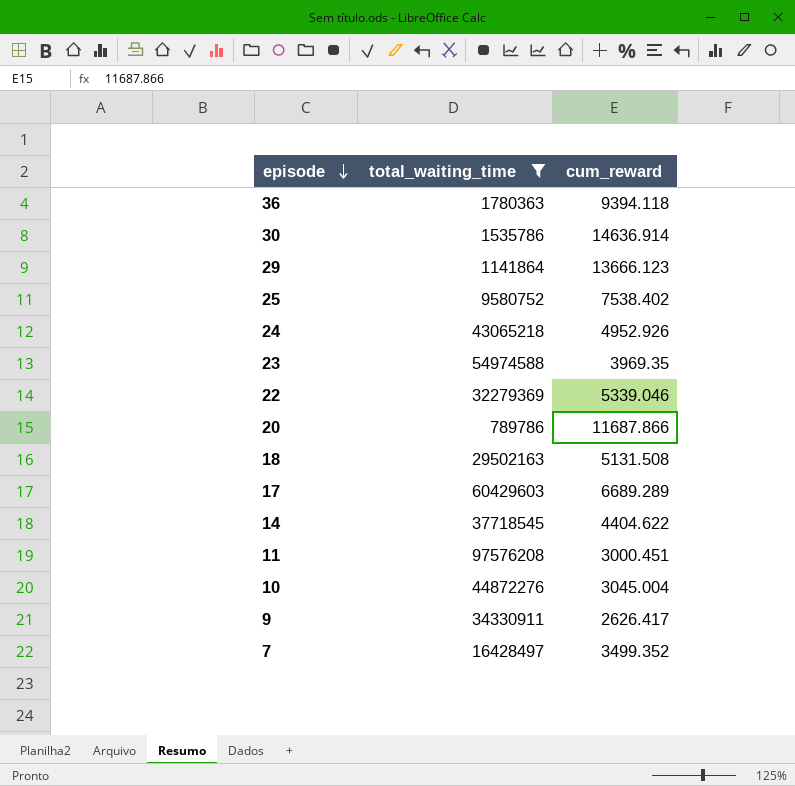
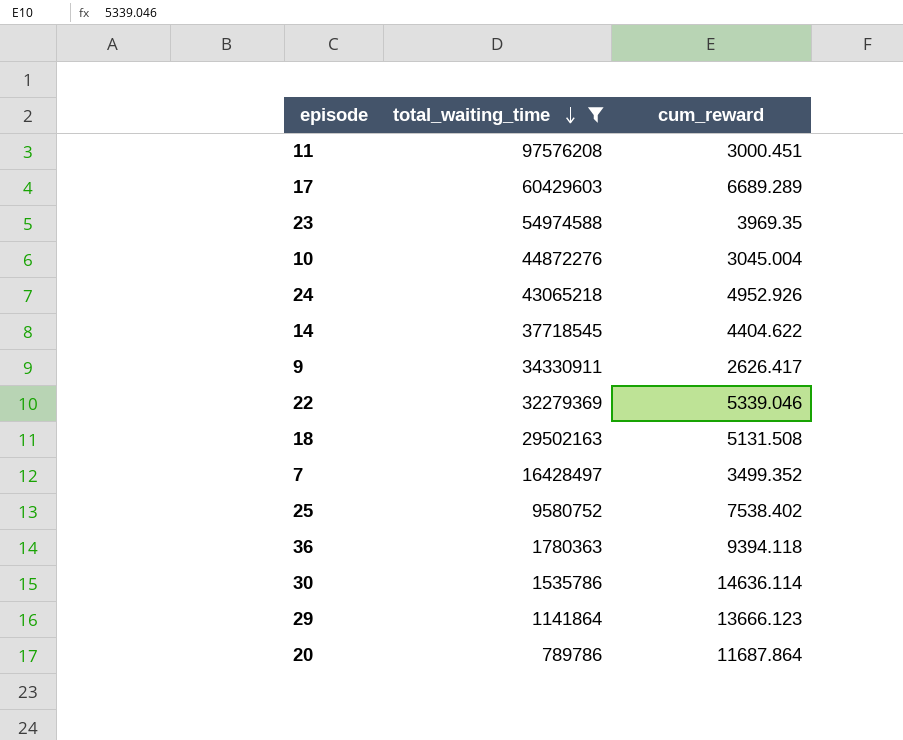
row order: episode descending -> total_waiting_time descending
30 | cum_reward: 14636.914 -> 14636.114
20 | cum_reward: 11687.866 -> 11687.864

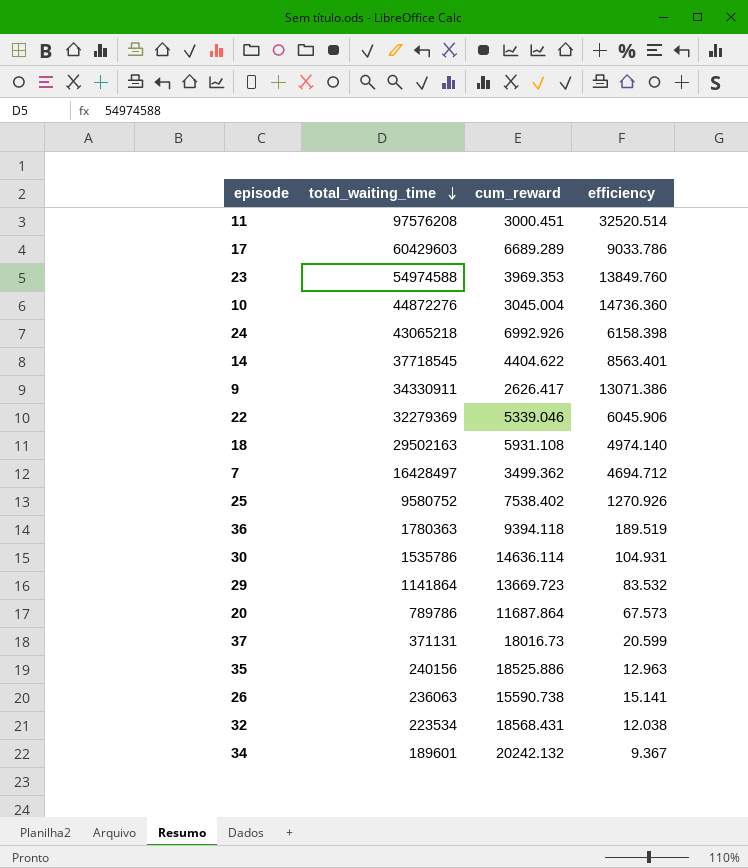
filter: total_waiting_time >= 789786 -> none
column efficiency | formula: none -> [total_waiting_time] / [cum_reward]
23 | cum_reward: 3969.35 -> 3969.353
24 | cum_reward: 4952.926 -> 6992.926
18 | cum_reward: 5131.508 -> 5931.108
7 | cum_reward: 3499.352 -> 3499.362
29 | cum_reward: 13666.123 -> 13669.723

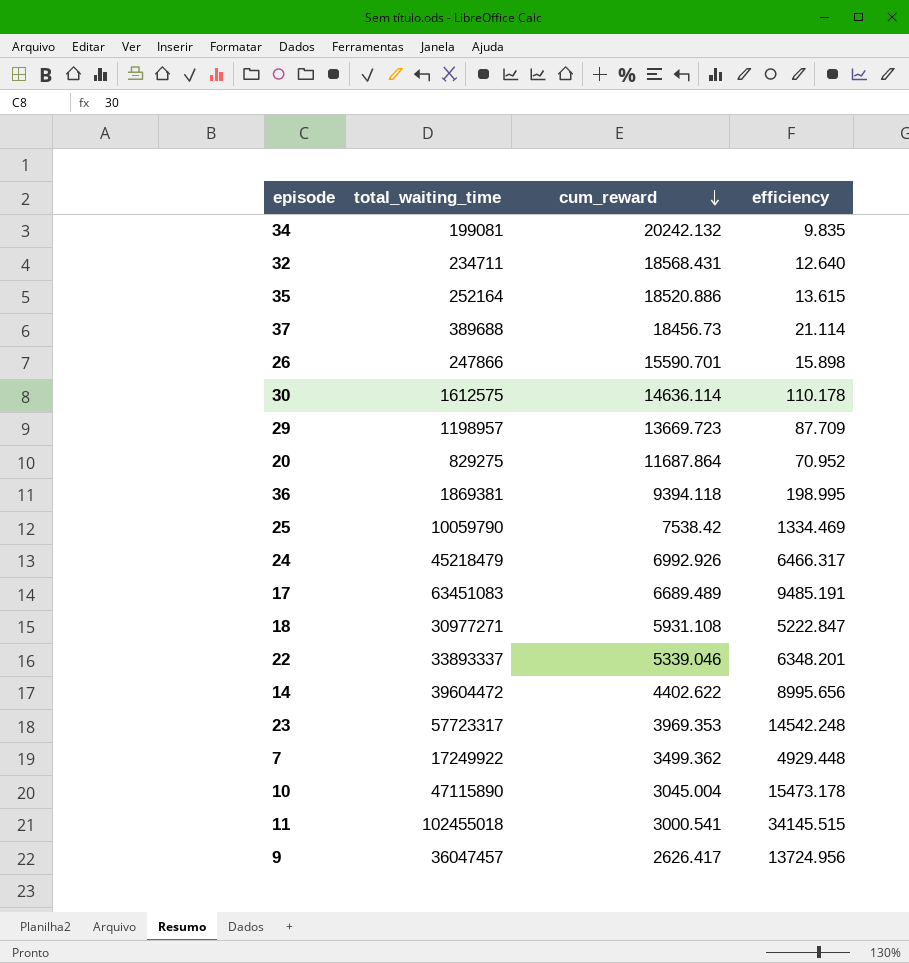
row order: total_waiting_time descending -> cum_reward descending
34 | total_waiting_time: 189601 -> 199081
34 | efficiency: 9.367 -> 9.835
32 | total_waiting_time: 223534 -> 234711
32 | efficiency: 12.038 -> 12.640
35 | total_waiting_time: 240156 -> 252164
35 | cum_reward: 18525.886 -> 18520.886
35 | efficiency: 12.963 -> 13.615
37 | total_waiting_time: 371131 -> 389688
37 | cum_reward: 18016.73 -> 18456.73
37 | efficiency: 20.599 -> 21.114
26 | total_waiting_time: 236063 -> 247866
26 | cum_reward: 15590.738 -> 15590.701
26 | efficiency: 15.141 -> 15.898
30 | total_waiting_time: 1535786 -> 1612575
30 | efficiency: 104.931 -> 110.178
29 | total_waiting_time: 1141864 -> 1198957
29 | efficiency: 83.532 -> 87.709
20 | total_waiting_time: 789786 -> 829275
20 | efficiency: 67.573 -> 70.952
36 | total_waiting_time: 1780363 -> 1869381
36 | efficiency: 189.519 -> 198.995
25 | total_waiting_time: 9580752 -> 10059790
25 | cum_reward: 7538.402 -> 7538.42
25 | efficiency: 1270.926 -> 1334.469
24 | total_waiting_time: 43065218 -> 45218479
24 | efficiency: 6158.398 -> 6466.317
17 | total_waiting_time: 60429603 -> 63451083
17 | cum_reward: 6689.289 -> 6689.489
17 | efficiency: 9033.786 -> 9485.191
18 | total_waiting_time: 29502163 -> 30977271
18 | efficiency: 4974.140 -> 5222.847
22 | total_waiting_time: 32279369 -> 33893337
22 | efficiency: 6045.906 -> 6348.201
14 | total_waiting_time: 37718545 -> 39604472
14 | cum_reward: 4404.622 -> 4402.622
14 | efficiency: 8563.401 -> 8995.656
23 | total_waiting_time: 54974588 -> 57723317
23 | efficiency: 13849.760 -> 14542.248
7 | total_waiting_time: 16428497 -> 17249922
7 | efficiency: 4694.712 -> 4929.448
10 | total_waiting_time: 44872276 -> 47115890
10 | efficiency: 14736.360 -> 15473.178
11 | total_waiting_time: 97576208 -> 102455018
11 | cum_reward: 3000.451 -> 3000.541
11 | efficiency: 32520.514 -> 34145.515
9 | total_waiting_time: 34330911 -> 36047457
9 | efficiency: 13071.386 -> 13724.956

